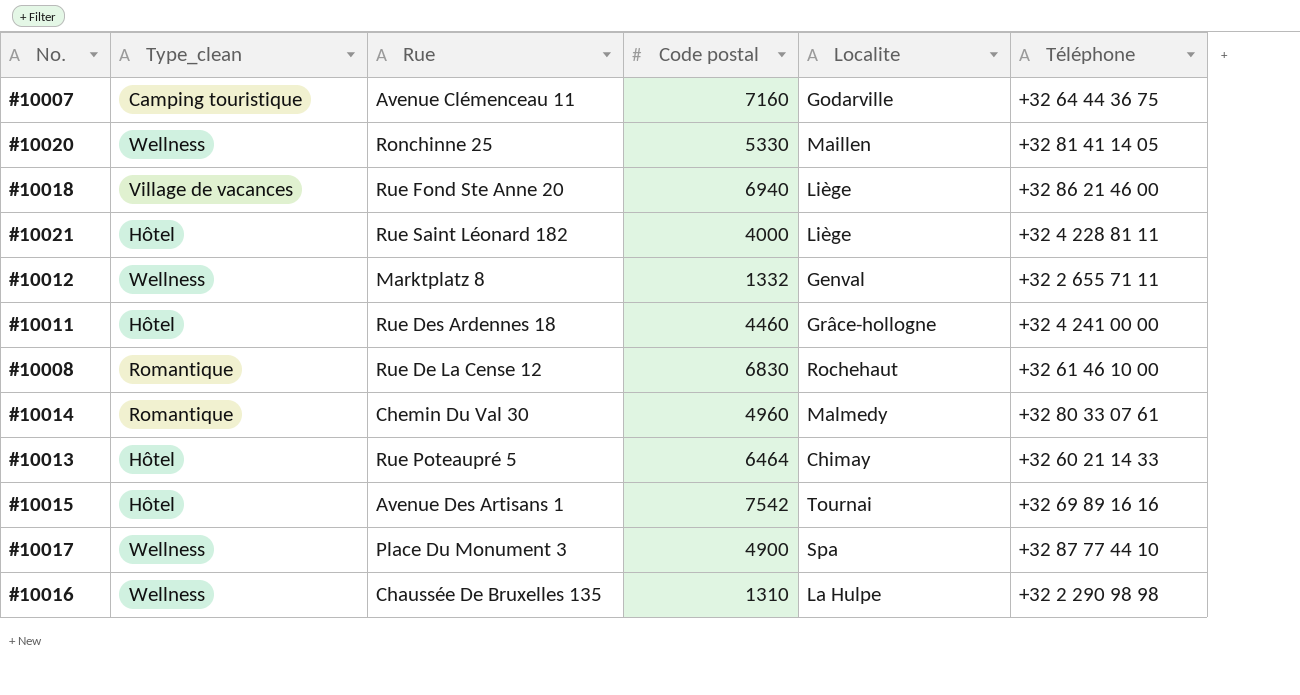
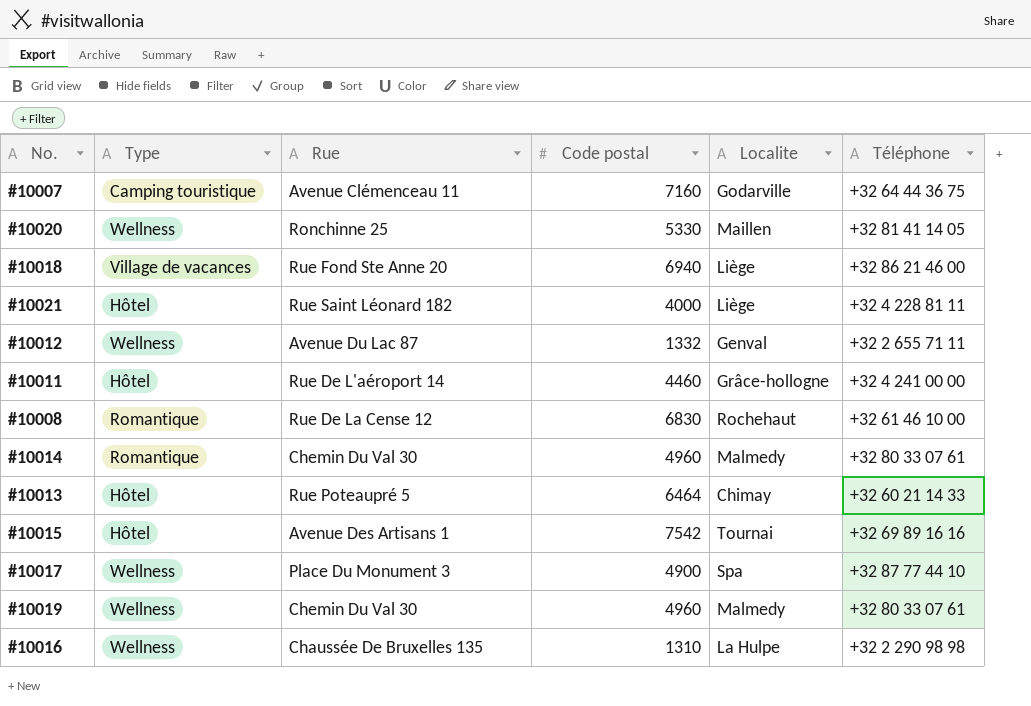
column name: Type_clean -> Type
#10012 | Rue: Marktplatz 8 -> Avenue Du Lac 87
#10011 | Rue: Rue Des Ardennes 18 -> Rue De L'aéroport 14
row #10019: none -> Wellness | Chemin Du Val 30 | 4960 | Malmedy | +32 80 33 07 61

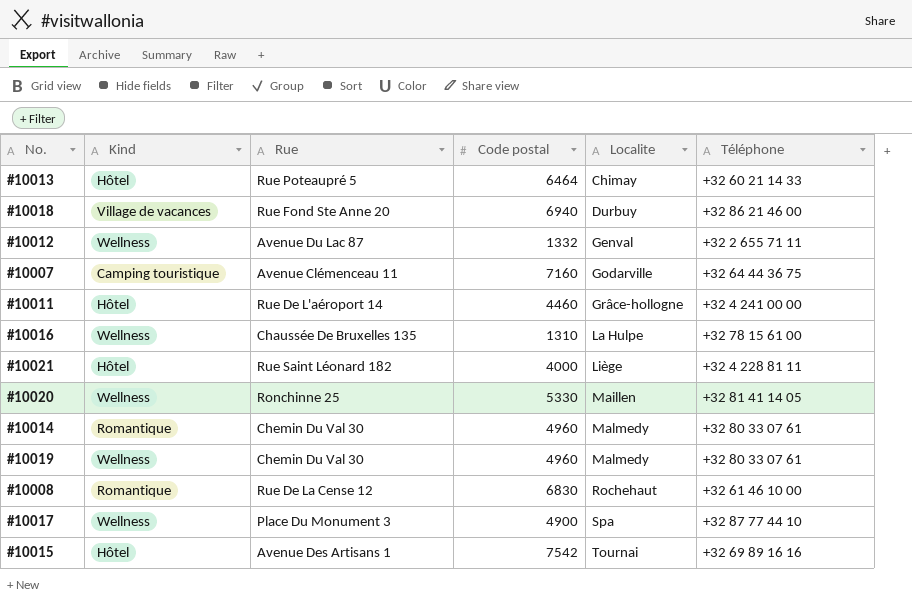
row order: none -> Localite ascending
column name: Type -> Kind
#10018 | Localite: Liège -> Durbuy
#10016 | Téléphone: +32 2 290 98 98 -> +32 78 15 61 00

